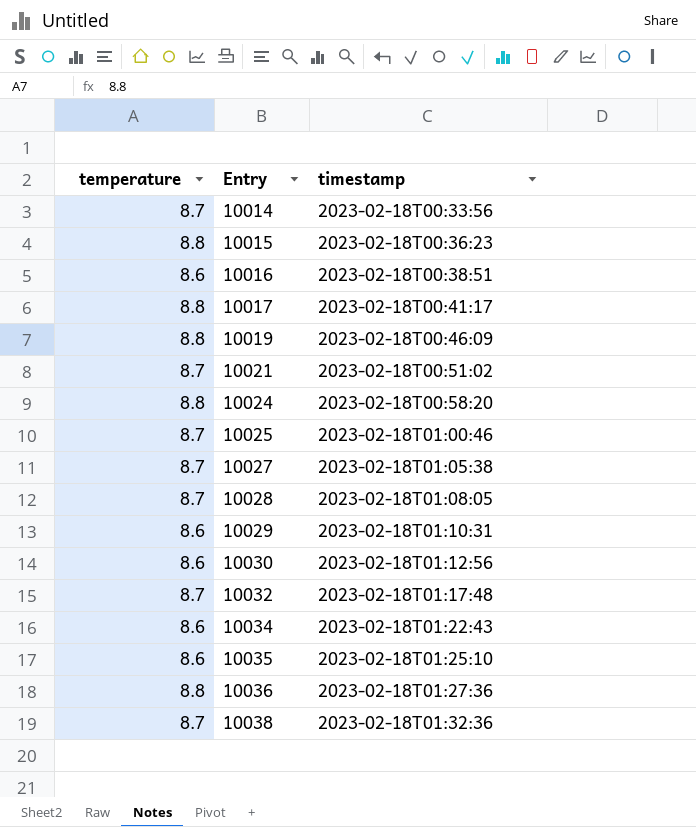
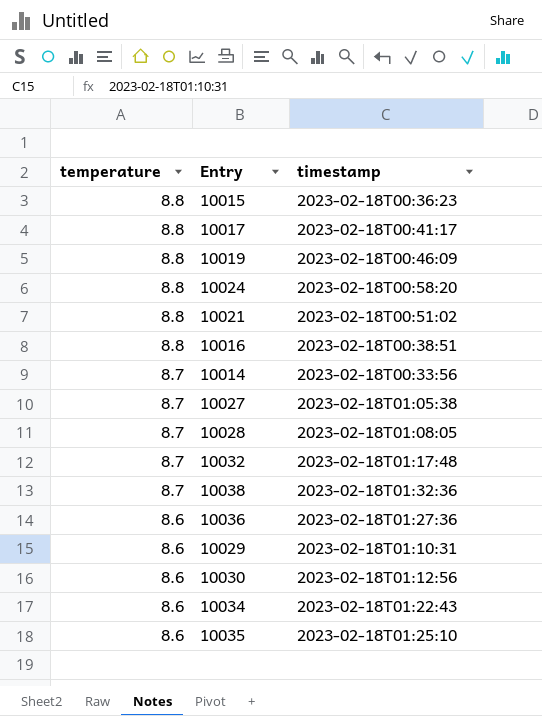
row order: Entry ascending -> temperature descending
row 10025: 8.7 | 2023-02-18T01:00:46 -> none
10021 | temperature: 8.7 -> 8.8
10016 | temperature: 8.6 -> 8.8
10036 | temperature: 8.8 -> 8.6

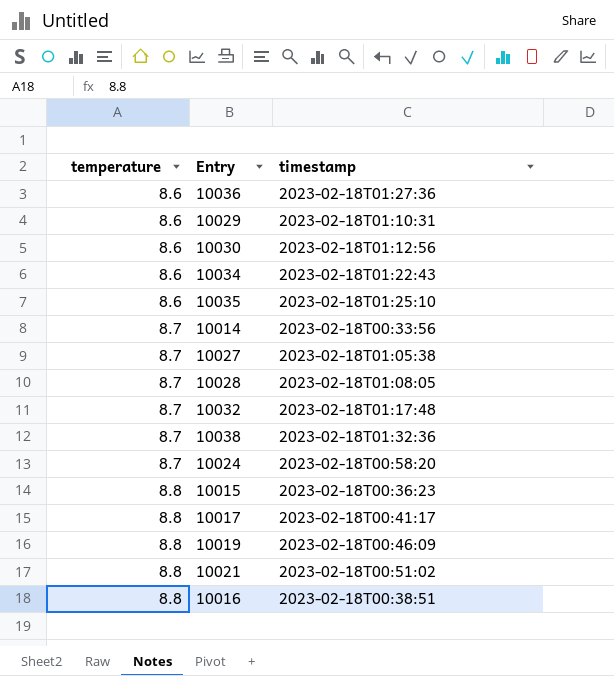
row order: temperature descending -> temperature ascending
10024 | temperature: 8.8 -> 8.7

